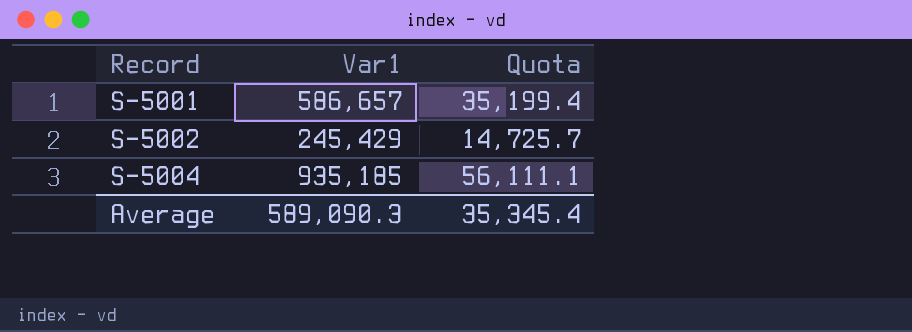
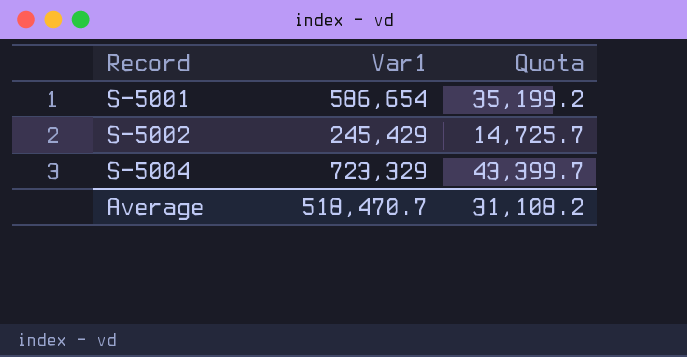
S-5001 | Var1: 586,657 -> 586,654
S-5001 | Quota: 35,199.4 -> 35,199.2
S-5004 | Var1: 935,185 -> 723,329
S-5004 | Quota: 56,111.1 -> 43,399.7
Average | Var1: 589,090.3 -> 518,470.7
Average | Quota: 35,345.4 -> 31,108.2

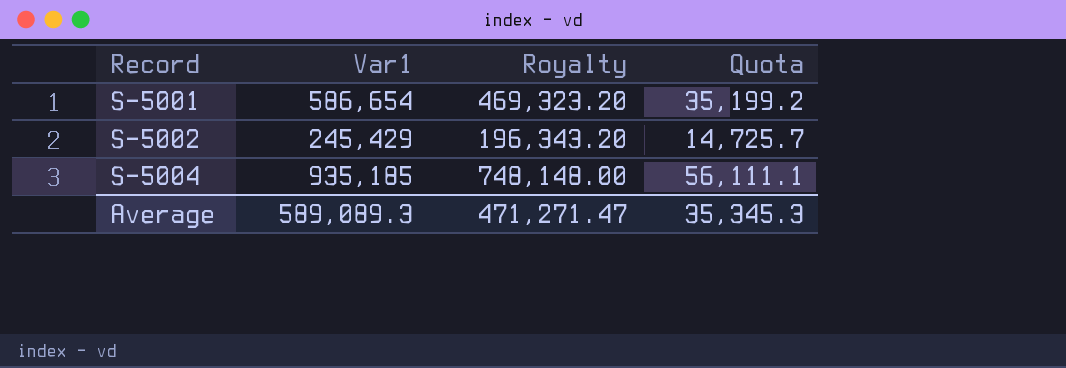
column Royalty | formula: none -> [Var1] * 0.8
S-5004 | Var1: 723,329 -> 935,185
S-5004 | Quota: 43,399.7 -> 56,111.1
Average | Var1: 518,470.7 -> 589,089.3
Average | Quota: 31,108.2 -> 35,345.3

